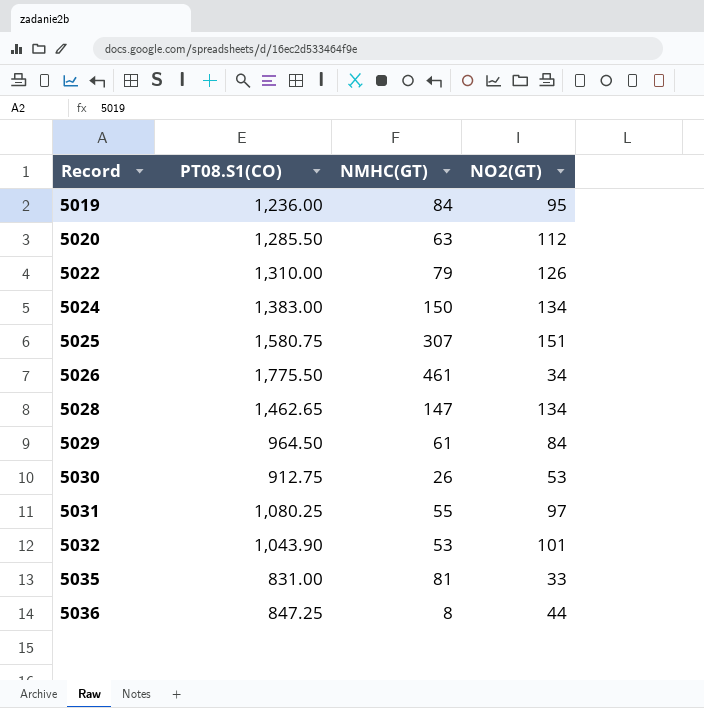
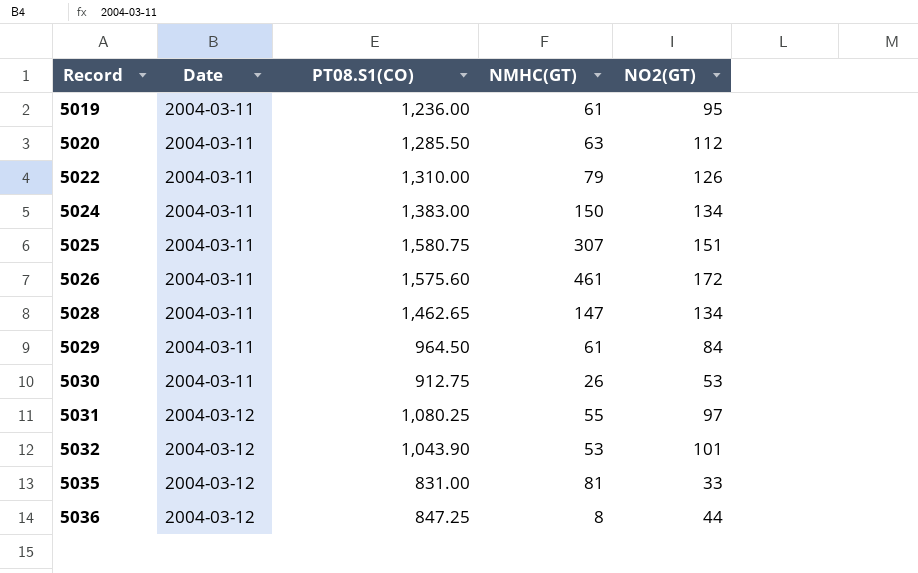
column Date | position: none -> 2
5019 | NMHC(GT): 84 -> 61
5026 | PT08.S1(CO): 1,775.50 -> 1,575.60
5026 | NO2(GT): 34 -> 172

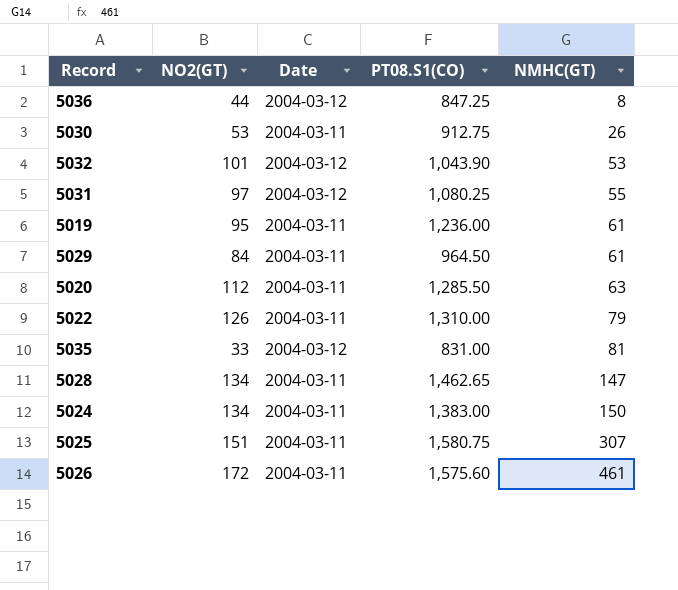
row order: Record ascending -> NMHC(GT) ascending
column NO2(GT) | position: 5 -> 2

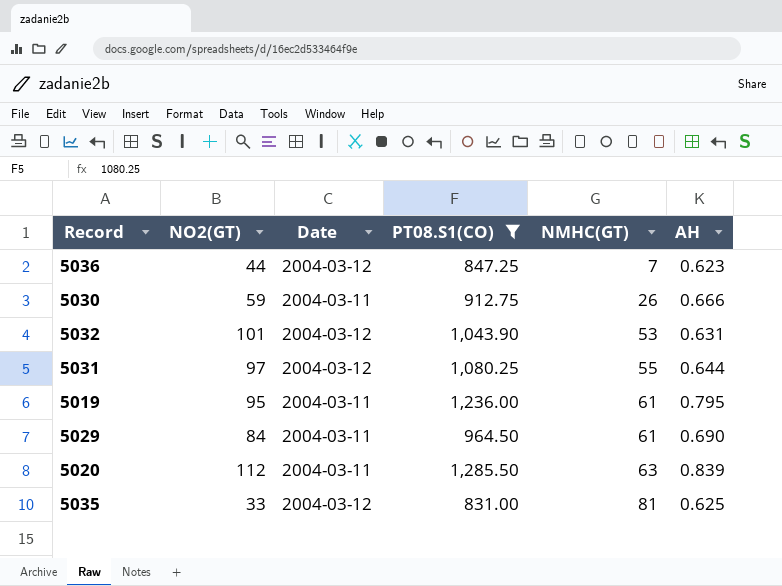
filter: none -> PT08.S1(CO) <= 1,285.50
column AH | position: none -> 6
5036 | NMHC(GT): 8 -> 7
5030 | NO2(GT): 53 -> 59

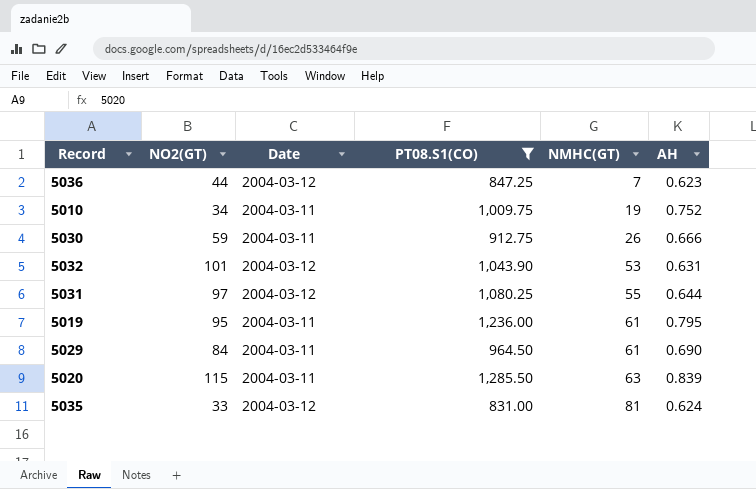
row 5010: none -> 34 | 2004-03-11 | 1,009.75 | 19 | 0.752
5020 | NO2(GT): 112 -> 115
5035 | AH: 0.625 -> 0.624

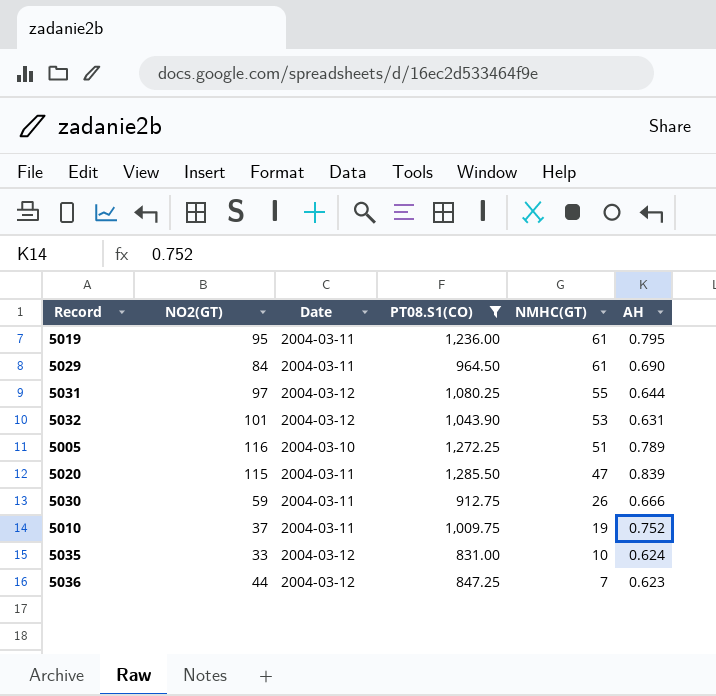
row order: NMHC(GT) ascending -> NMHC(GT) descending
row 5005: none -> 116 | 2004-03-10 | 1,272.25 | 51 | 0.789
5020 | NMHC(GT): 63 -> 47
5010 | NO2(GT): 34 -> 37
5035 | NMHC(GT): 81 -> 10

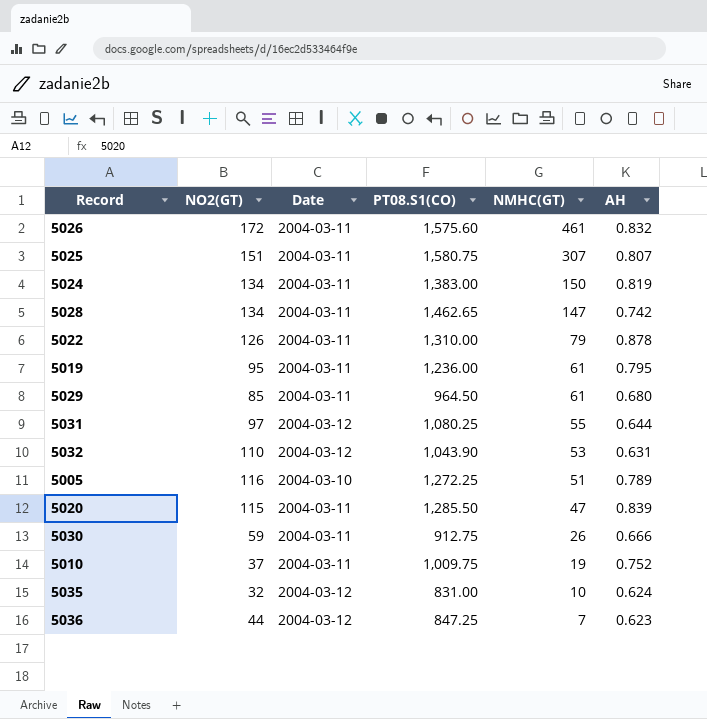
filter: PT08.S1(CO) <= 1,285.50 -> none
5029 | NO2(GT): 84 -> 85
5029 | AH: 0.690 -> 0.680
5032 | NO2(GT): 101 -> 110
5035 | NO2(GT): 33 -> 32

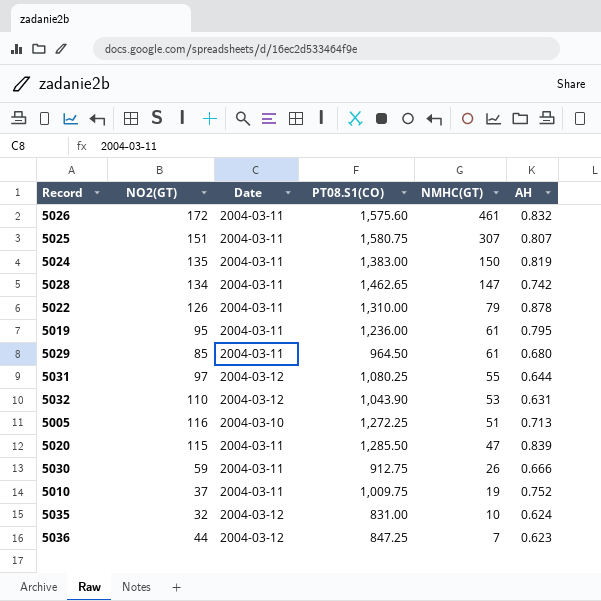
5024 | NO2(GT): 134 -> 135
5005 | AH: 0.789 -> 0.713

